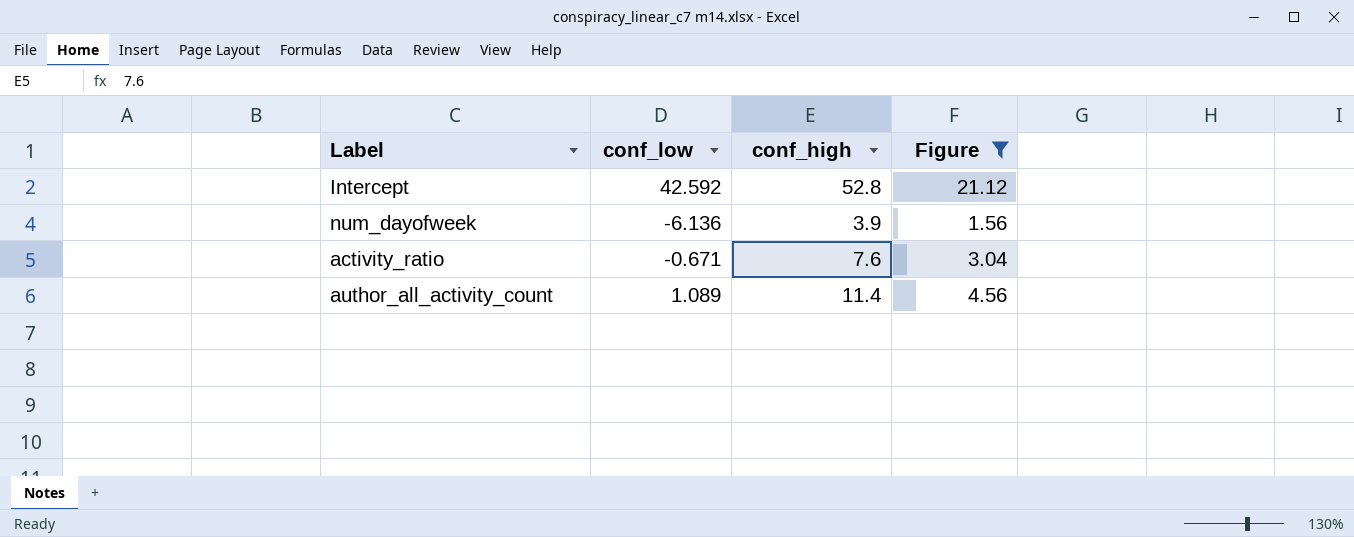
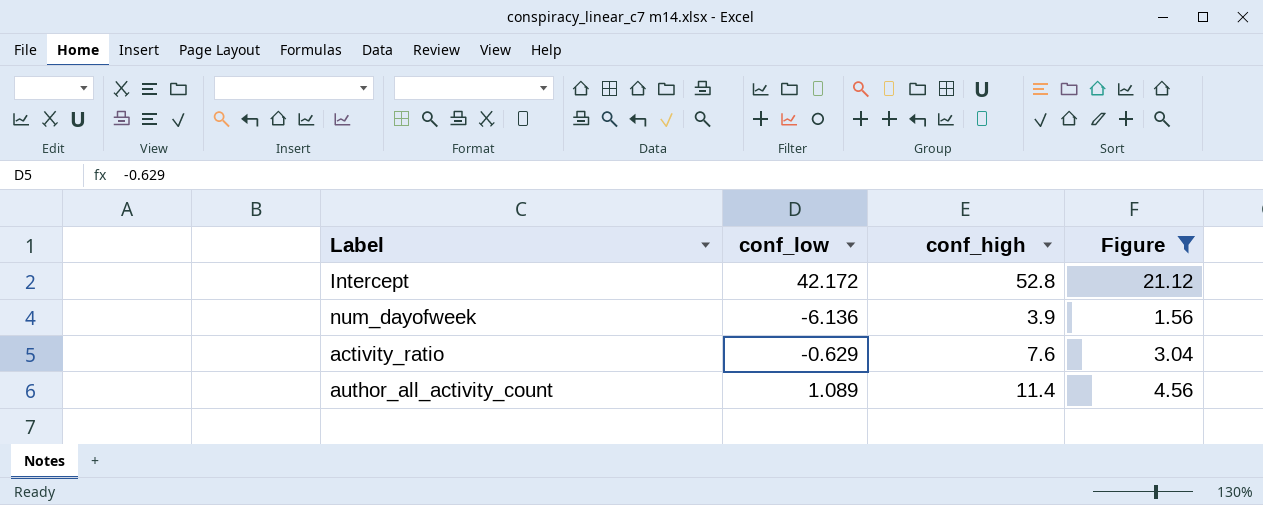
Intercept | conf_low: 42.592 -> 42.172
activity_ratio | conf_low: -0.671 -> -0.629

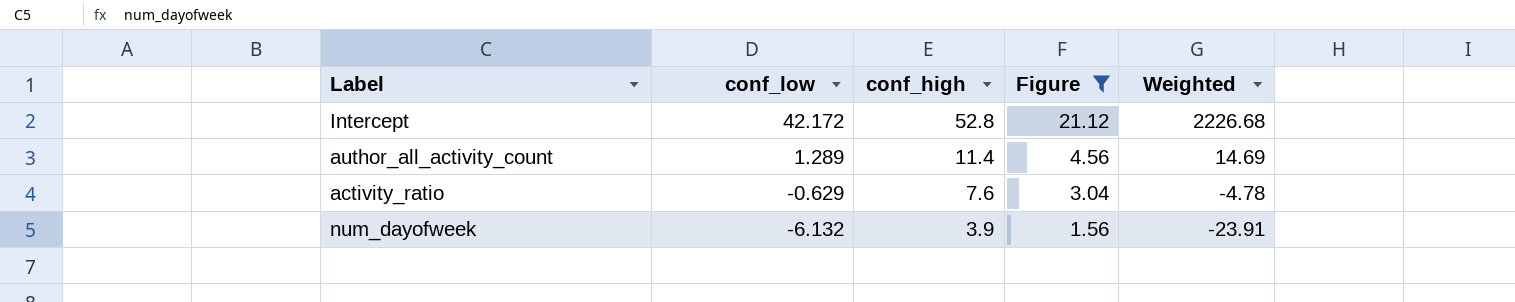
row order: none -> conf_low descending
column Weighted | formula: none -> [conf_low] * [conf_high]
author_all_activity_count | conf_low: 1.089 -> 1.289
num_dayofweek | conf_low: -6.136 -> -6.132

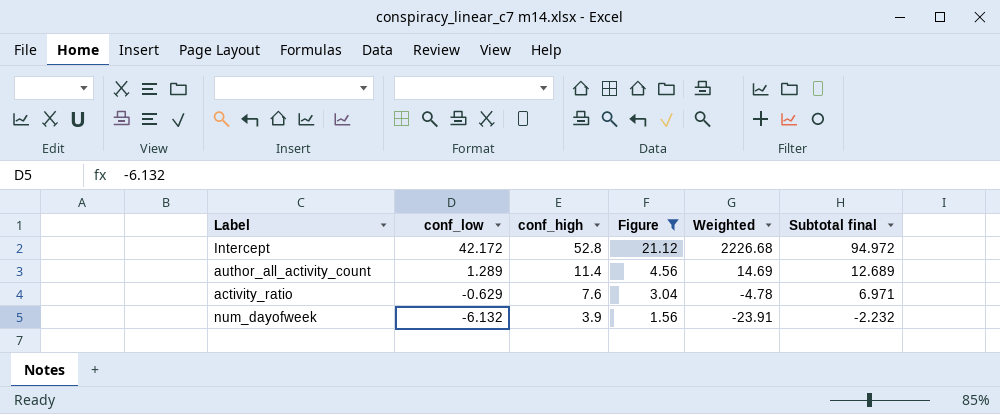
column Subtotal final | formula: none -> [conf_low] + [conf_high]

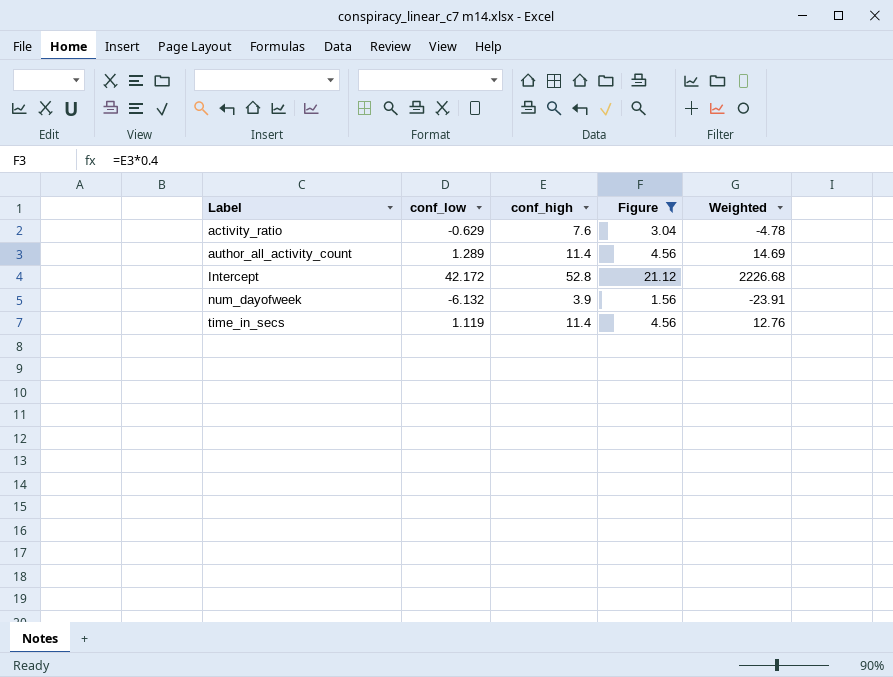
row order: conf_low descending -> Label ascending
column Subtotal final | formula: [conf_low] + [conf_high] -> none
row time_in_secs: none -> 1.119 | 11.4 | 4.56 | 12.76

